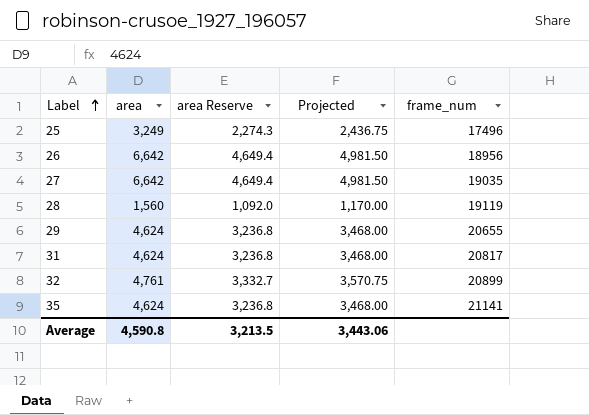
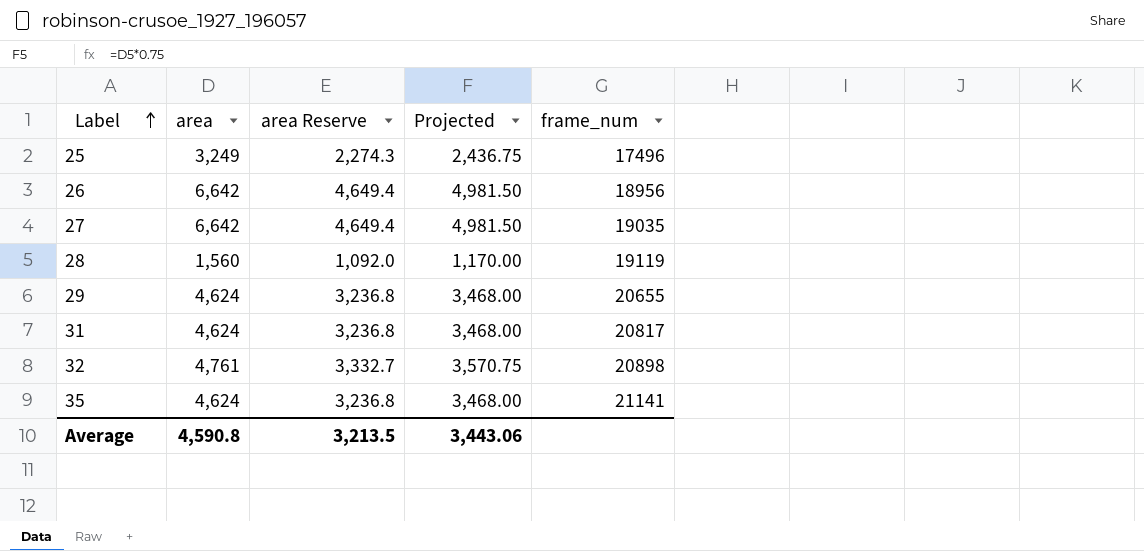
32 | frame_num: 20899 -> 20898

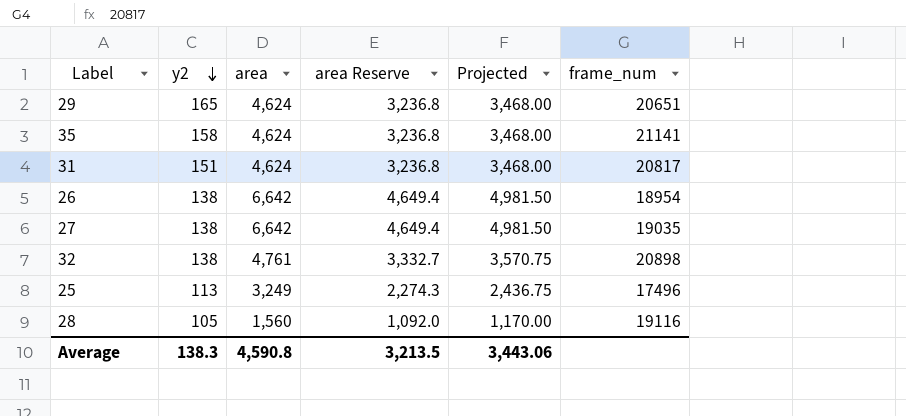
row order: Label ascending -> y2 descending
column y2 | position: none -> 2
29 | frame_num: 20655 -> 20651
26 | frame_num: 18956 -> 18954
28 | frame_num: 19119 -> 19116

